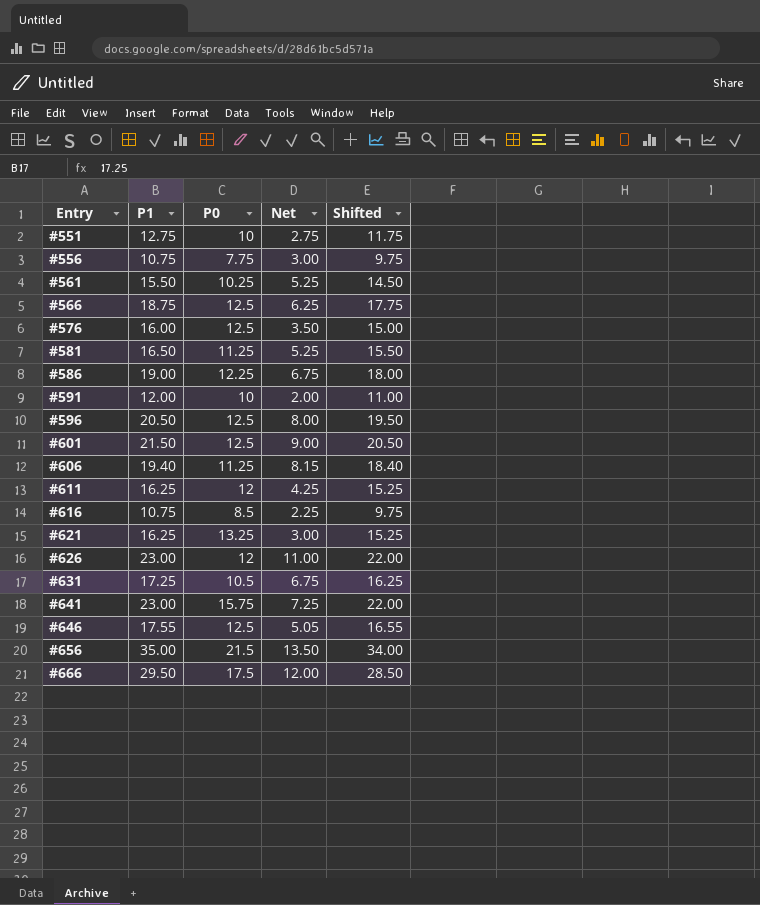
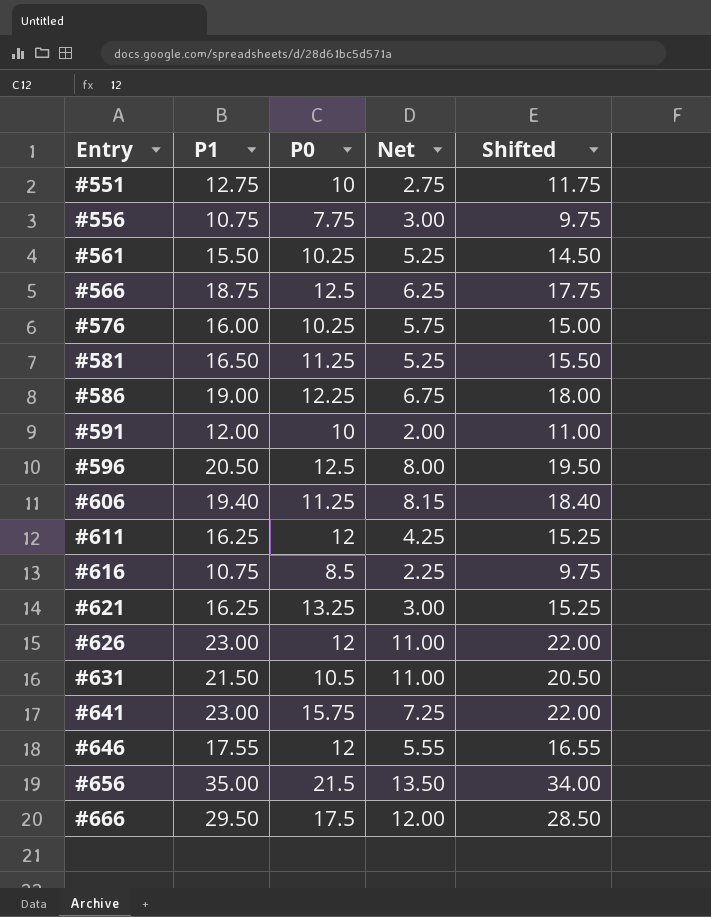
row #601: 21.50 | 12.5 | 9.00 | 20.50 -> none
#576 | P0: 12.5 -> 10.25
#576 | Net: 3.50 -> 5.75
#631 | P1: 17.25 -> 21.50
#631 | Net: 6.75 -> 11.00
#631 | Shifted: 16.25 -> 20.50
#646 | P0: 12.5 -> 12
#646 | Net: 5.05 -> 5.55

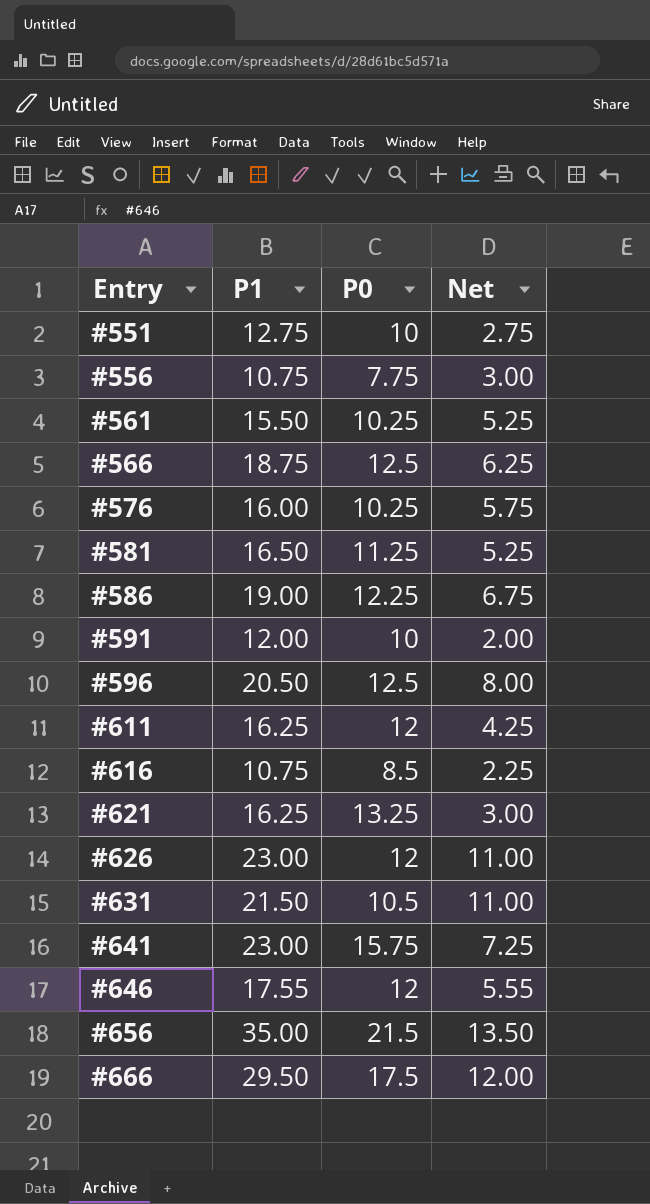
column Shifted | formula: [P1] - 1 -> none
row #606: 19.40 | 11.25 | 8.15 | 18.40 -> none

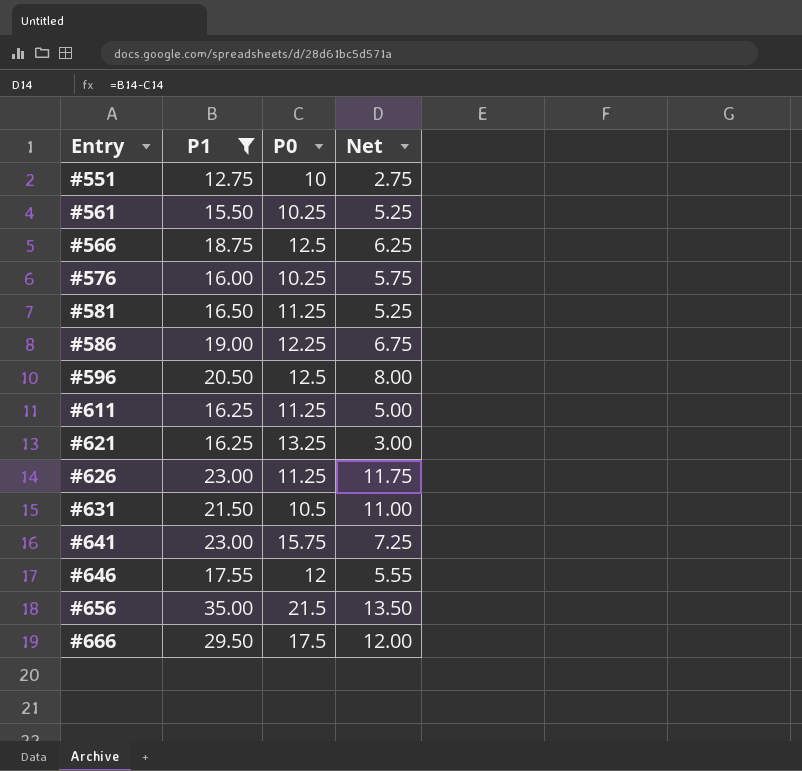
filter: none -> P1 >= 12.75
#611 | P0: 12 -> 11.25
#611 | Net: 4.25 -> 5.00
#626 | P0: 12 -> 11.25
#626 | Net: 11.00 -> 11.75

